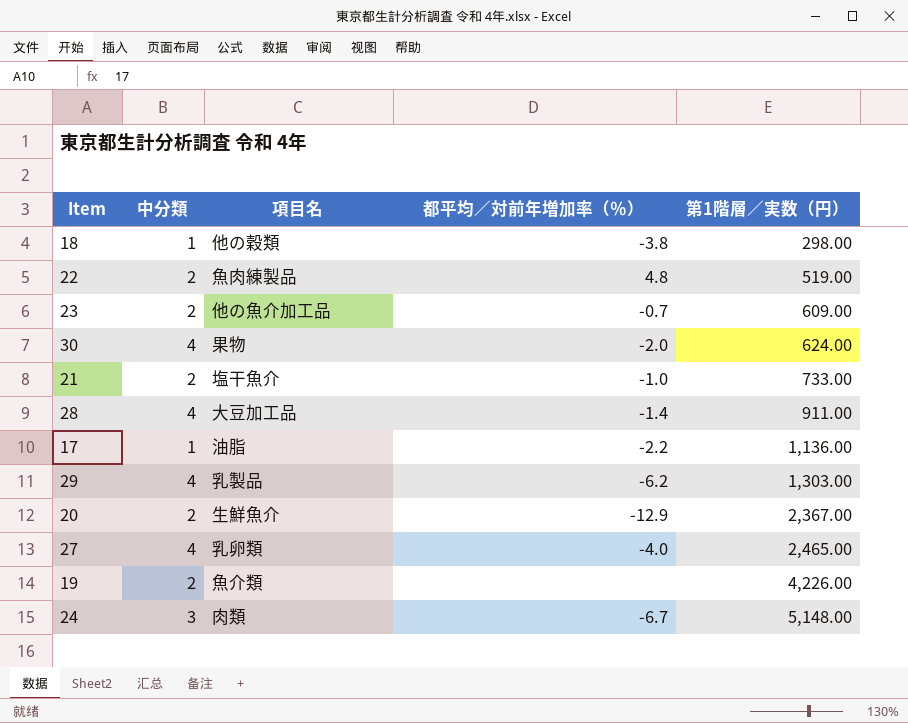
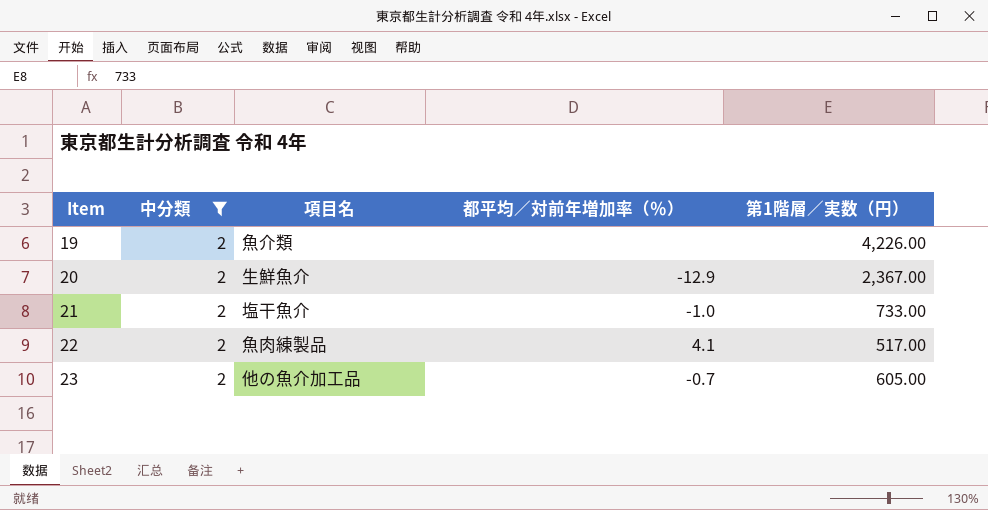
filter: none -> 中分類 = 2
row order: 第1階層／実数（円） ascending -> Item ascending
22 | 都平均／対前年増加率（％）: 4.8 -> 4.1
22 | 第1階層／実数（円）: 519.00 -> 517.00
23 | 第1階層／実数（円）: 609.00 -> 605.00

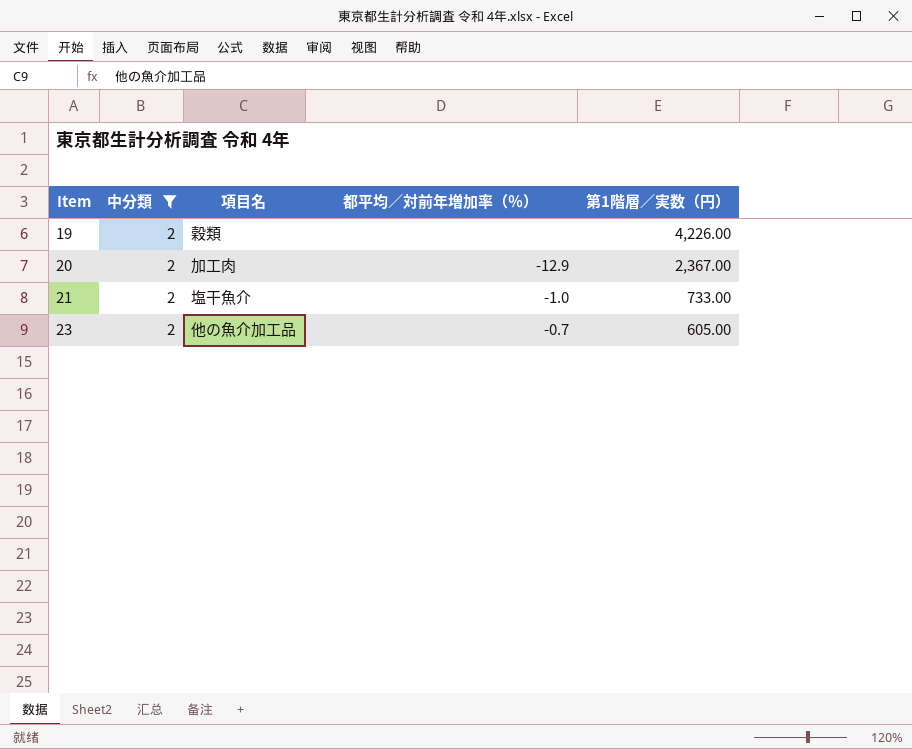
row 22: 2 | 魚肉練製品 | 4.1 | 517.00 -> none
19 | 項目名: 魚介類 -> 穀類
20 | 項目名: 生鮮魚介 -> 加工肉

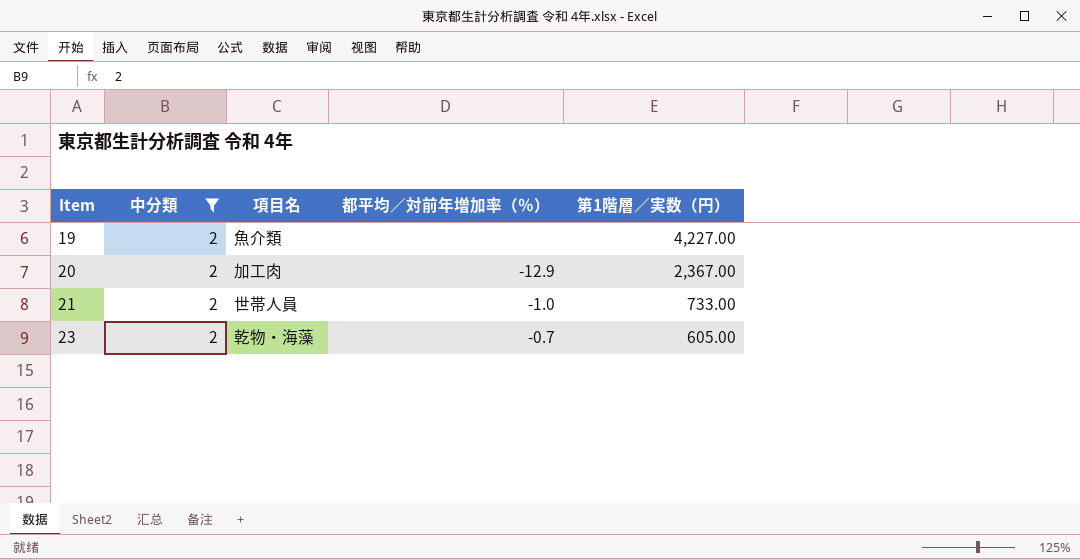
19 | 項目名: 穀類 -> 魚介類
19 | 第1階層／実数（円）: 4,226.00 -> 4,227.00
21 | 項目名: 塩干魚介 -> 世帯人員
23 | 項目名: 他の魚介加工品 -> 乾物・海藻

